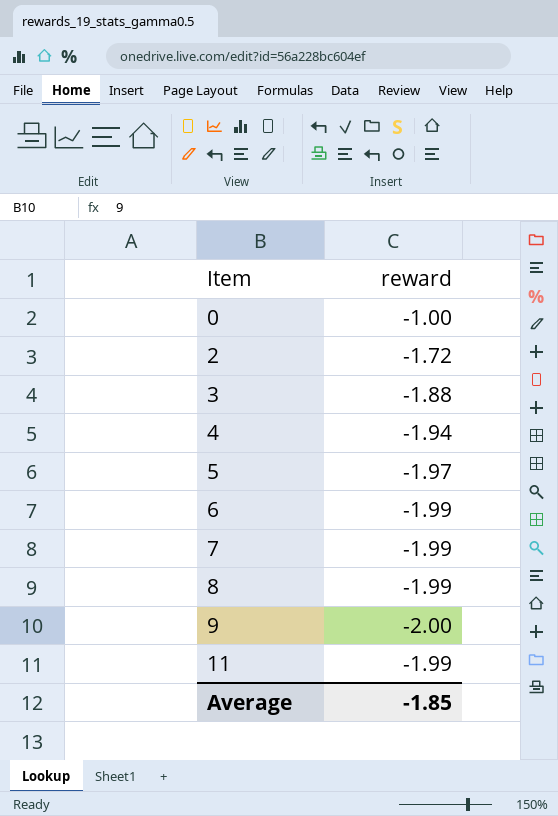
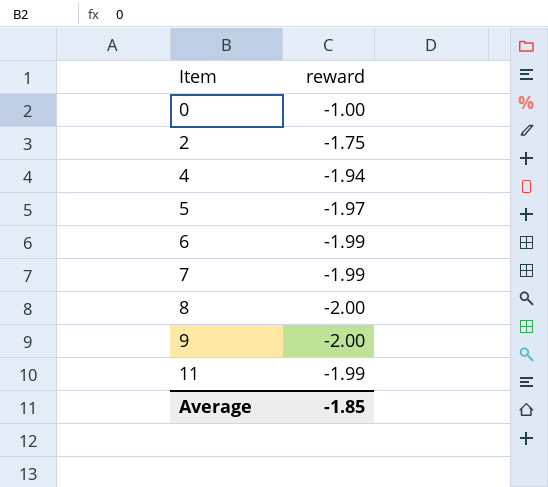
row 3: -1.88 -> none
2 | reward: -1.72 -> -1.75
8 | reward: -1.99 -> -2.00

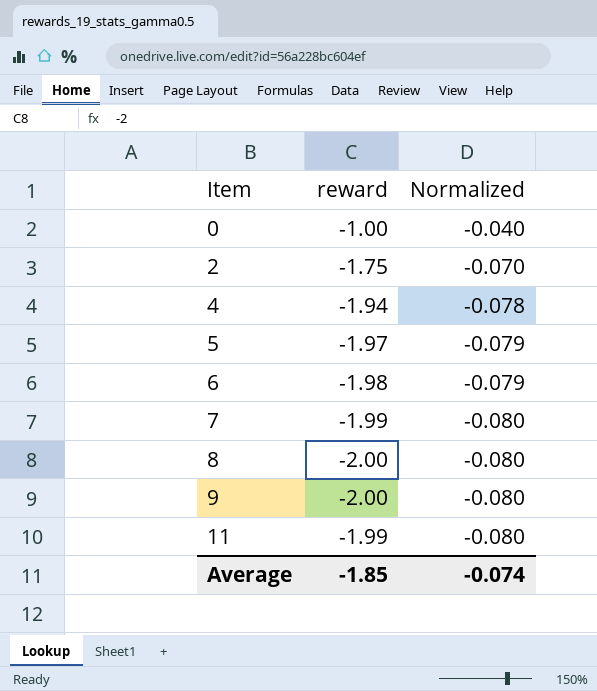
column Normalized | formula: none -> [reward] * 0.04
6 | reward: -1.99 -> -1.98

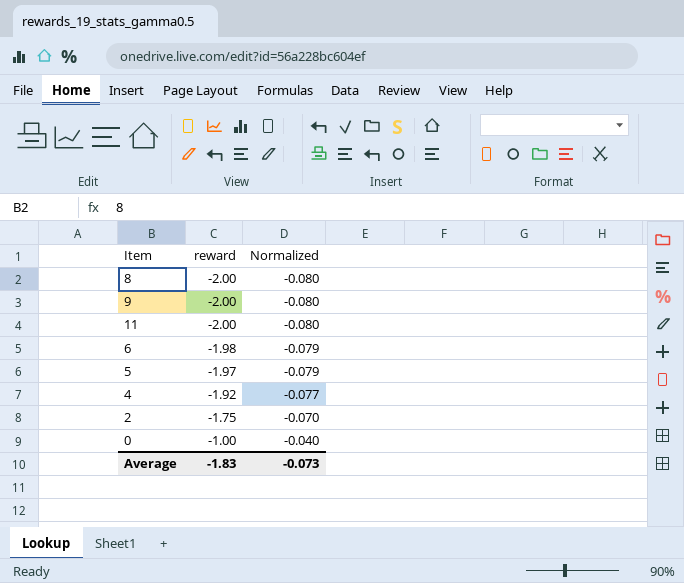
row order: Item ascending -> reward ascending
row 7: -1.99 | -0.080 -> none
11 | reward: -1.99 -> -2.00
4 | reward: -1.94 -> -1.92
4 | Normalized: -0.078 -> -0.077
Average | reward: -1.85 -> -1.83
Average | Normalized: -0.074 -> -0.073

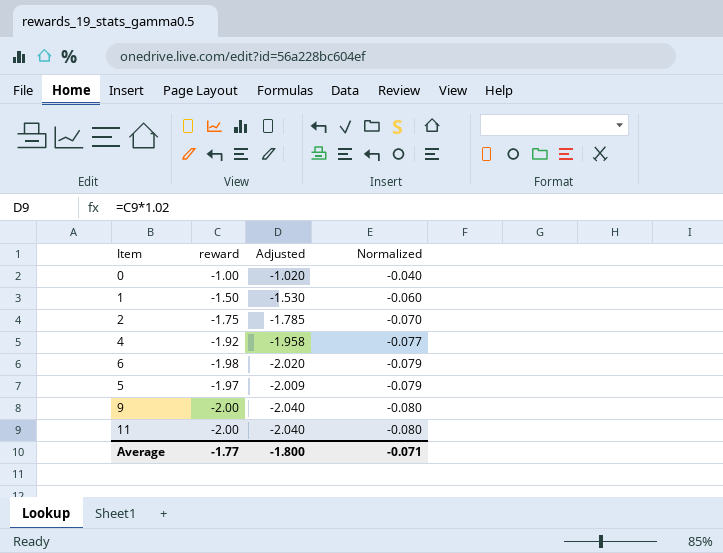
row order: reward ascending -> Normalized descending
column Adjusted | formula: none -> [reward] * 1.02
row 8: -2.00 | -0.080 -> none
row 1: none -> -1.50 | -1.530 | -0.060
Average | reward: -1.83 -> -1.77
Average | Normalized: -0.073 -> -0.071

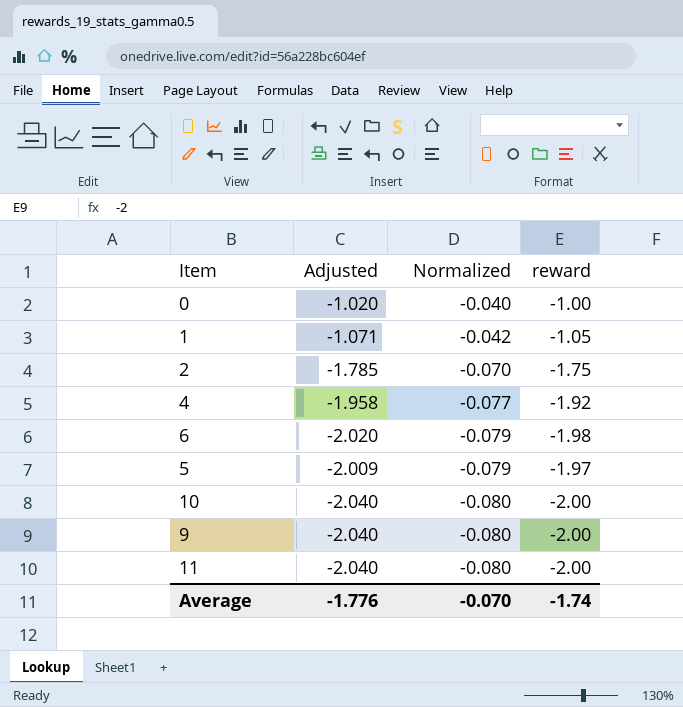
column reward | position: 2 -> 4
1 | Adjusted: -1.530 -> -1.071
1 | Normalized: -0.060 -> -0.042
1 | reward: -1.50 -> -1.05
row 10: none -> -2.040 | -0.080 | -2.00
Average | Adjusted: -1.800 -> -1.776
Average | Normalized: -0.071 -> -0.070
Average | reward: -1.77 -> -1.74

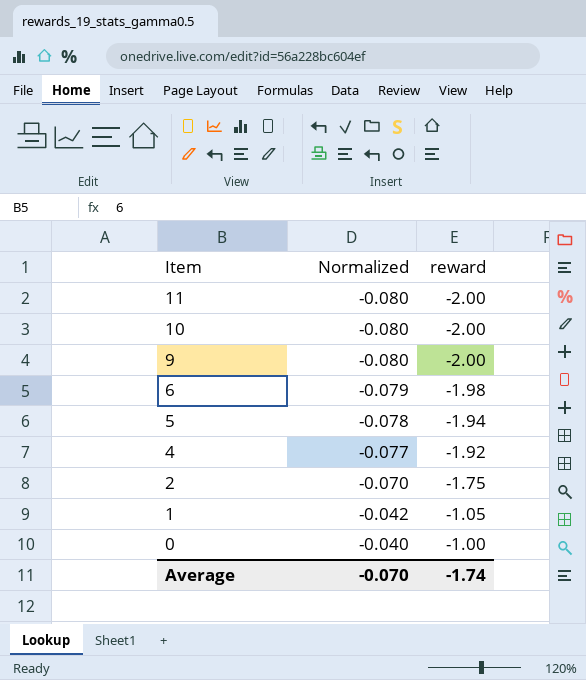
row order: Normalized descending -> Item descending
column Adjusted | formula: [reward] * 1.02 -> none
5 | Normalized: -0.079 -> -0.078
5 | reward: -1.97 -> -1.94

